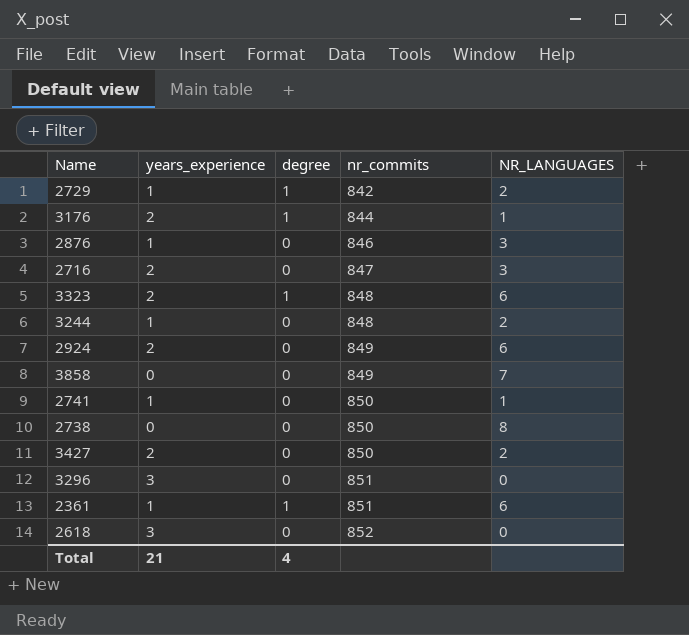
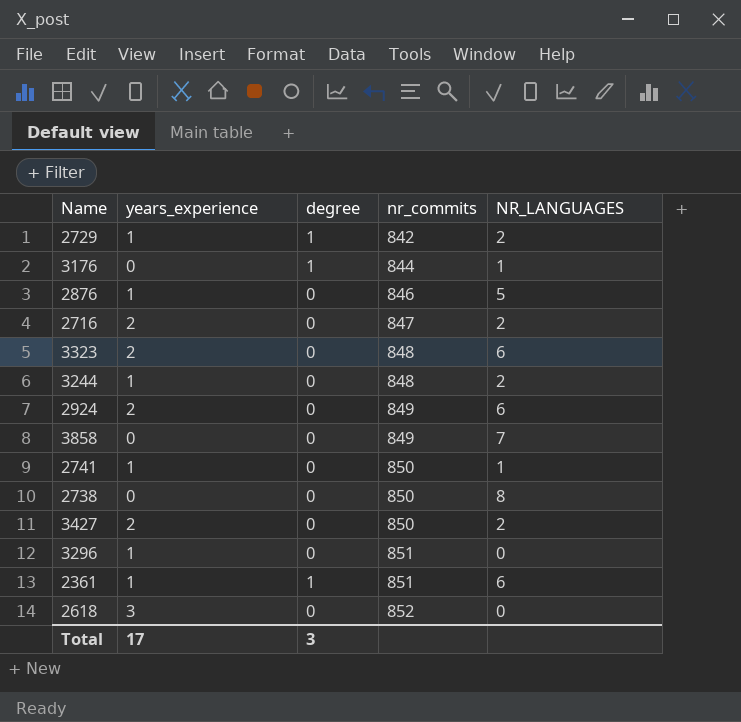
3176 | years_experience: 2 -> 0
2876 | NR_LANGUAGES: 3 -> 5
2716 | NR_LANGUAGES: 3 -> 2
3323 | degree: 1 -> 0
3296 | years_experience: 3 -> 1
Total | years_experience: 21 -> 17
Total | degree: 4 -> 3

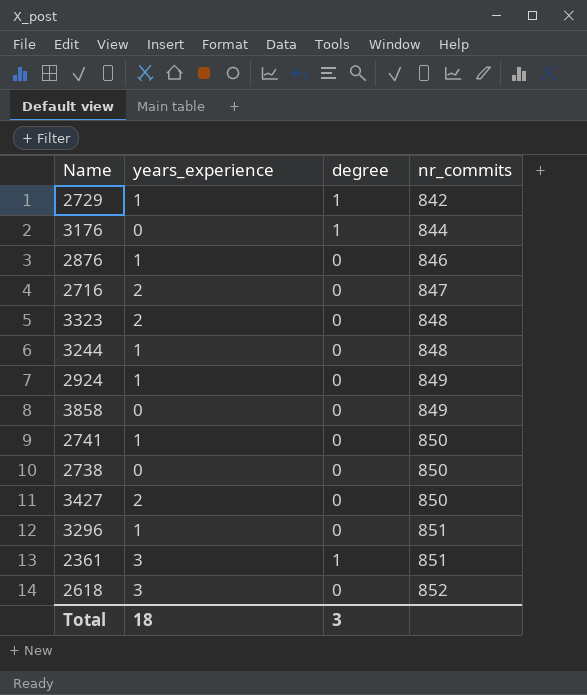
column NR_LANGUAGES | position: 5 -> none
2924 | years_experience: 2 -> 1
2361 | years_experience: 1 -> 3
Total | years_experience: 17 -> 18

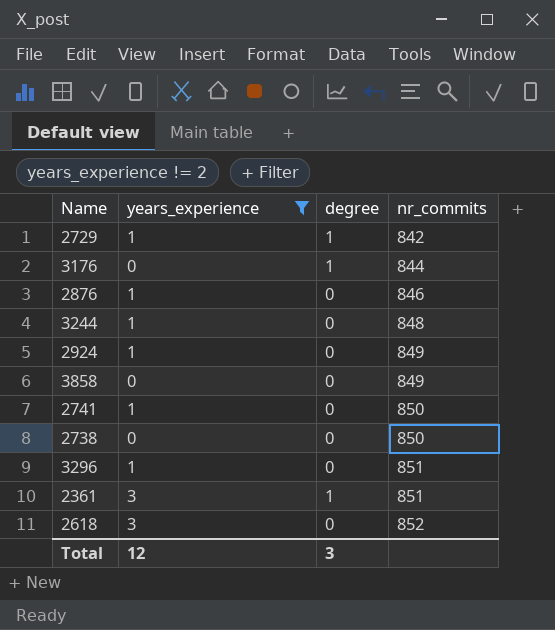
filter: none -> years_experience != 2
Total | years_experience: 18 -> 12

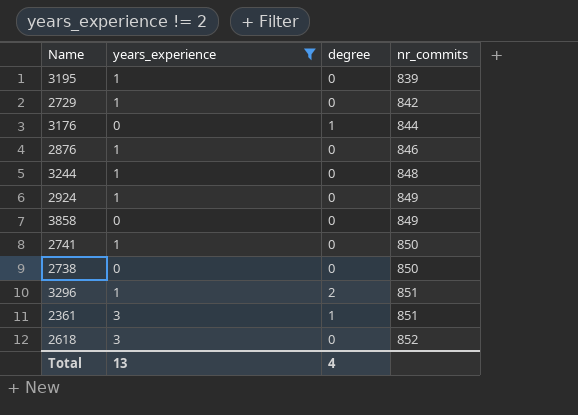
row 3195: none -> 1 | 0 | 839
2729 | degree: 1 -> 0
3296 | degree: 0 -> 2
Total | years_experience: 12 -> 13
Total | degree: 3 -> 4

